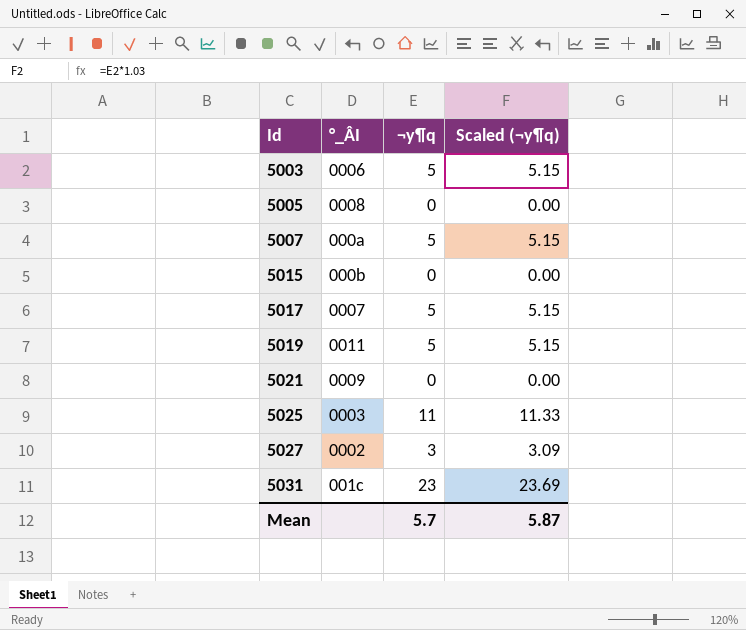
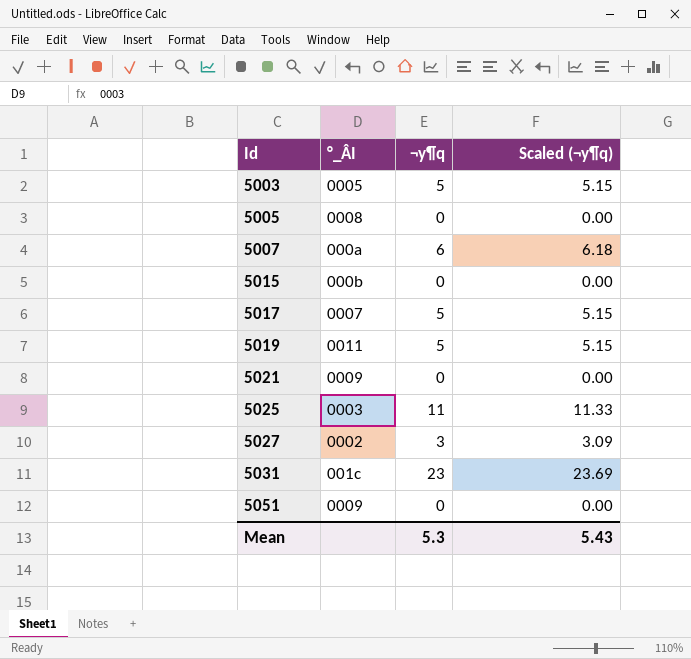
5003 | °_ÂI: 0006 -> 0005
5007 | ¬y¶q: 5 -> 6
5007 | Scaled (¬y¶q): 5.15 -> 6.18
row 5051: none -> 0009 | 0 | 0.00
Mean | ¬y¶q: 5.7 -> 5.3
Mean | Scaled (¬y¶q): 5.87 -> 5.43

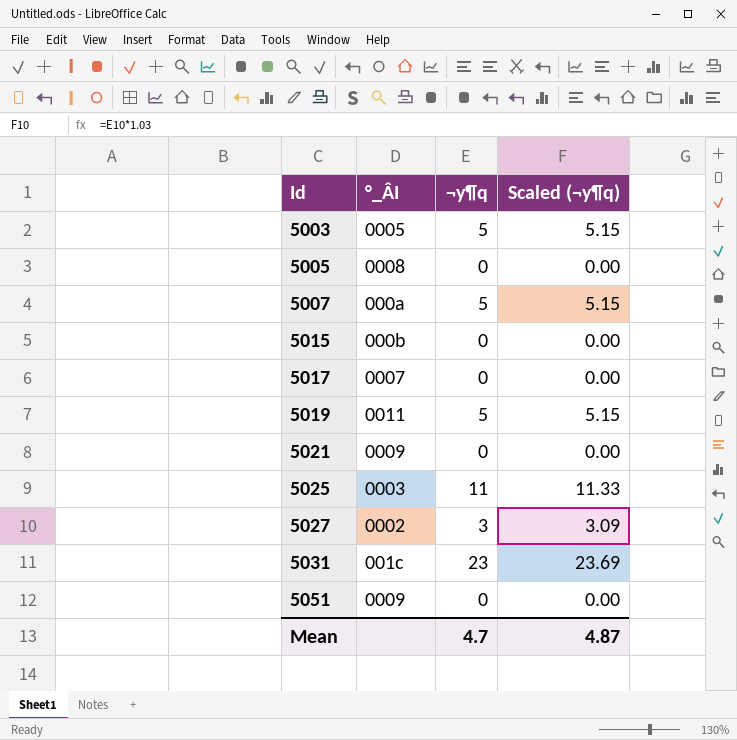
5007 | ¬y¶q: 6 -> 5
5007 | Scaled (¬y¶q): 6.18 -> 5.15
5017 | ¬y¶q: 5 -> 0
5017 | Scaled (¬y¶q): 5.15 -> 0.00
Mean | ¬y¶q: 5.3 -> 4.7
Mean | Scaled (¬y¶q): 5.43 -> 4.87

